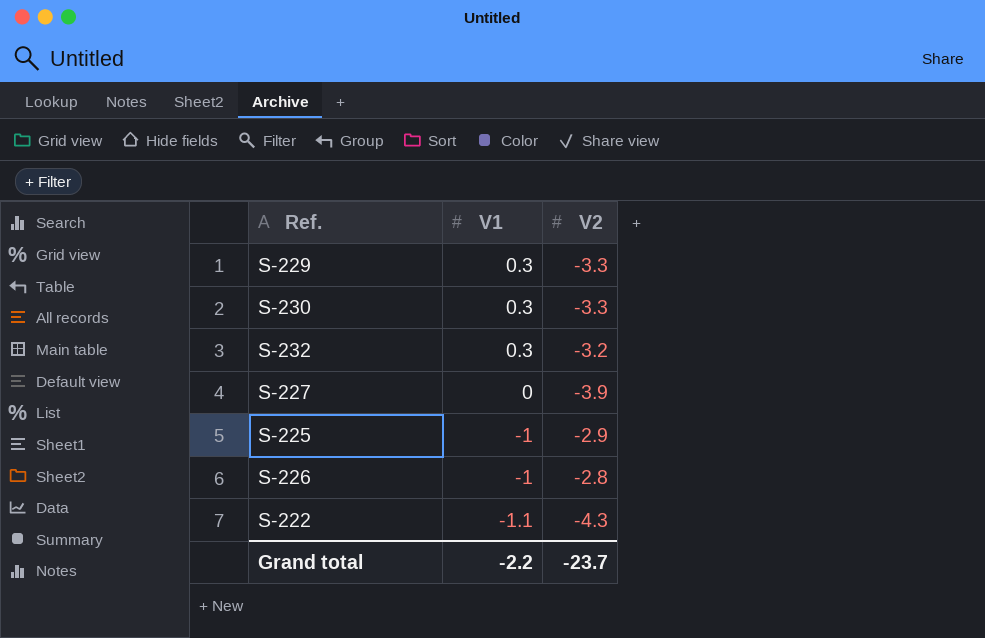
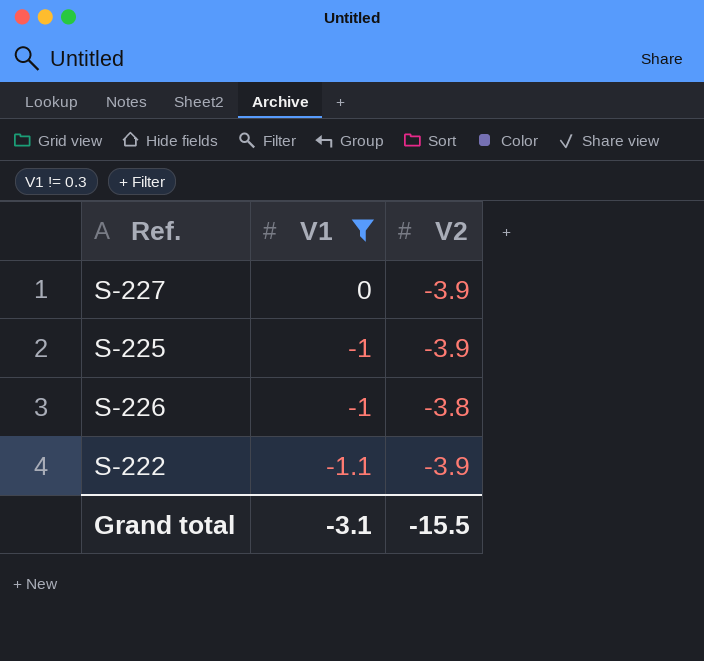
filter: none -> V1 != 0.3
S-225 | V2: -2.9 -> -3.9
S-226 | V2: -2.8 -> -3.8
S-222 | V2: -4.3 -> -3.9
Grand total | V1: -2.2 -> -3.1
Grand total | V2: -23.7 -> -15.5

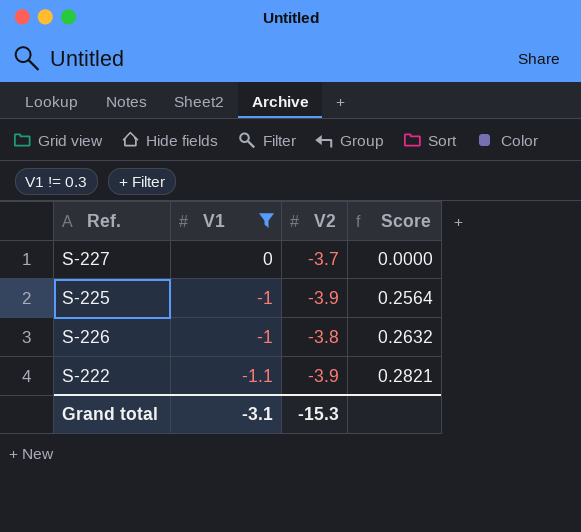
column Score | formula: none -> [V1] / [V2]
S-227 | V2: -3.9 -> -3.7
Grand total | V2: -15.5 -> -15.3

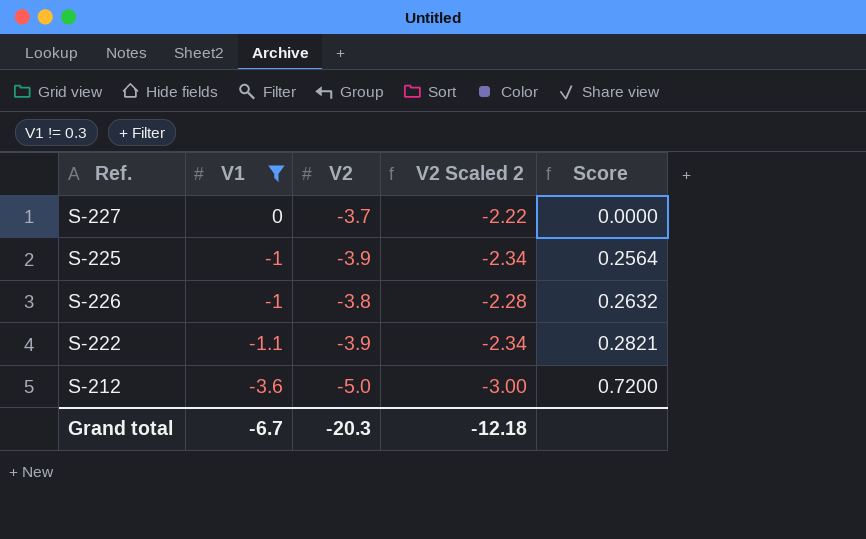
column V2 Scaled 2 | formula: none -> [V2] * 0.6
row S-212: none -> -3.6 | -5.0 | -3.00 | 0.7200
Grand total | V1: -3.1 -> -6.7
Grand total | V2: -15.3 -> -20.3

